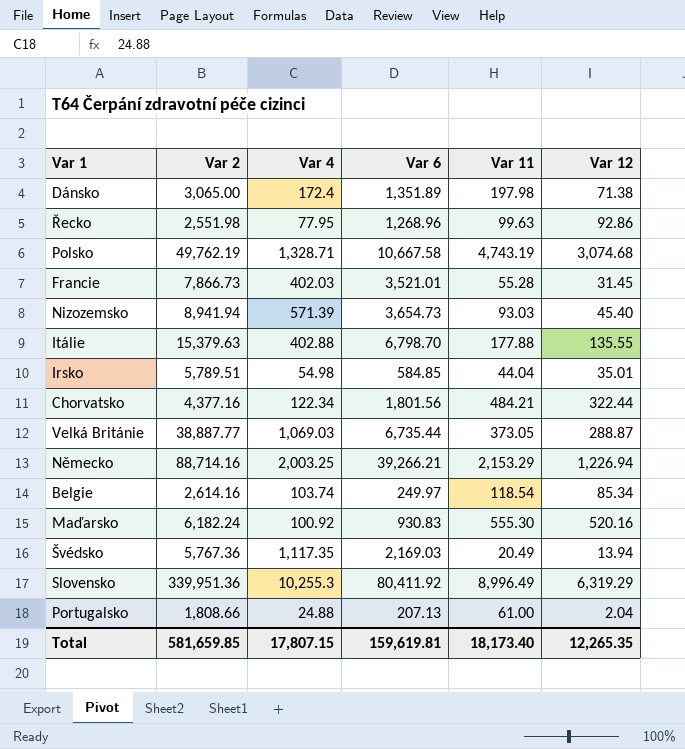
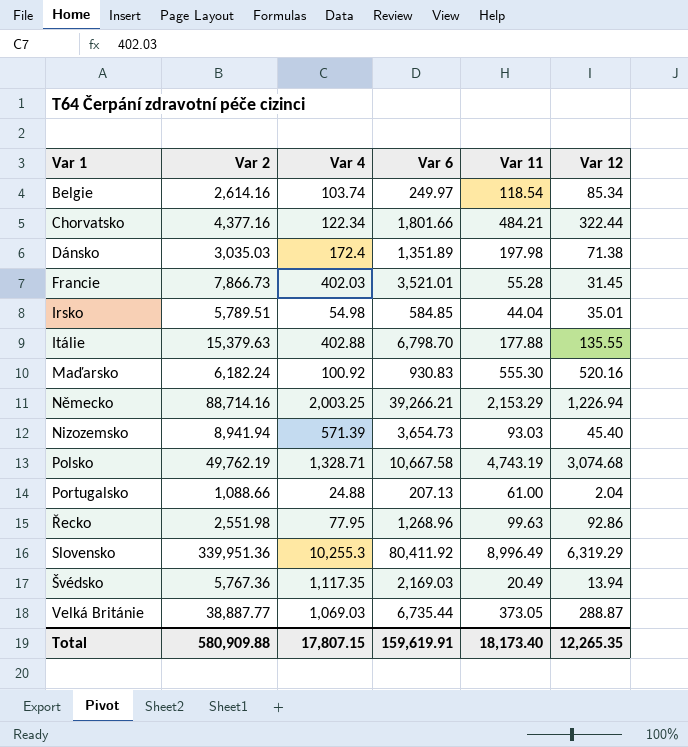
row order: none -> Var 1 ascending
Chorvatsko | Var 6: 1,801.56 -> 1,801.66
Dánsko | Var 2: 3,065.00 -> 3,035.03
Portugalsko | Var 2: 1,808.66 -> 1,088.66
Total | Var 2: 581,659.85 -> 580,909.88
Total | Var 6: 159,619.81 -> 159,619.91

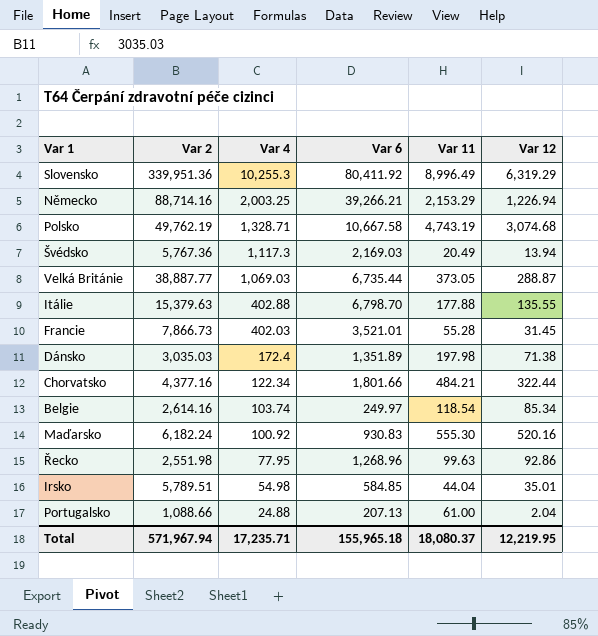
row order: Var 1 ascending -> Var 4 descending
row Nizozemsko: 8,941.94 | 571.39 | 3,654.73 | 93.03 | 45.40 -> none
Švédsko | Var 4: 1,117.35 -> 1,117.3
Total | Var 2: 580,909.88 -> 571,967.94
Total | Var 4: 17,807.15 -> 17,235.71
Total | Var 6: 159,619.91 -> 155,965.18
Total | Var 11: 18,173.40 -> 18,080.37
Total | Var 12: 12,265.35 -> 12,219.95

